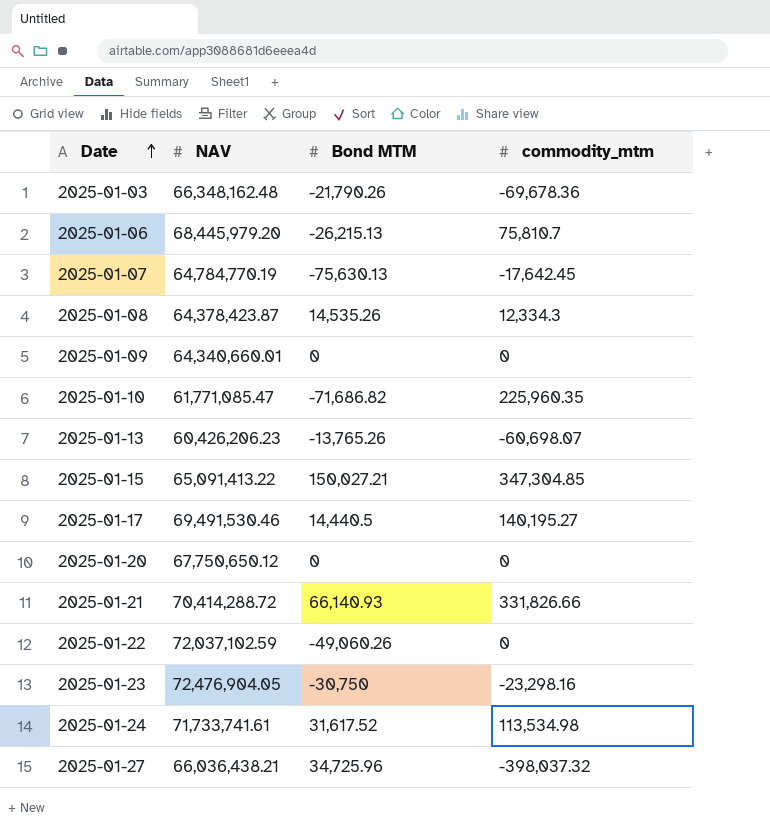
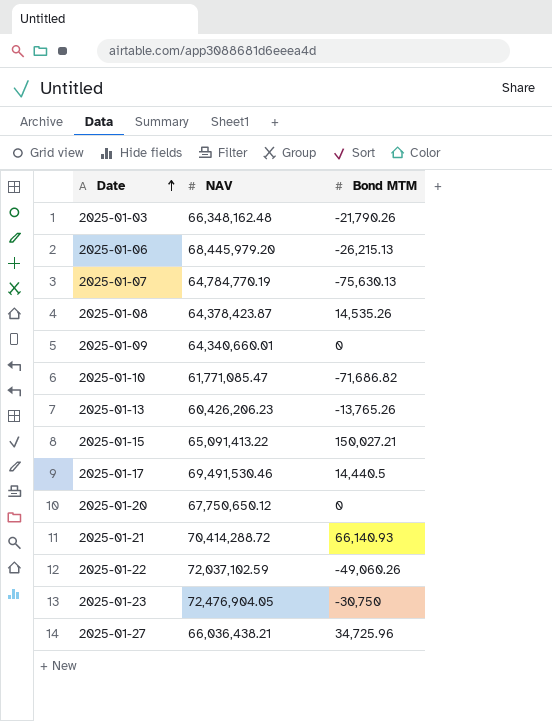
column commodity_mtm | position: 4 -> none
row 2025-01-24: 71,733,741.61 | 31,617.52 | 113,534.98 -> none

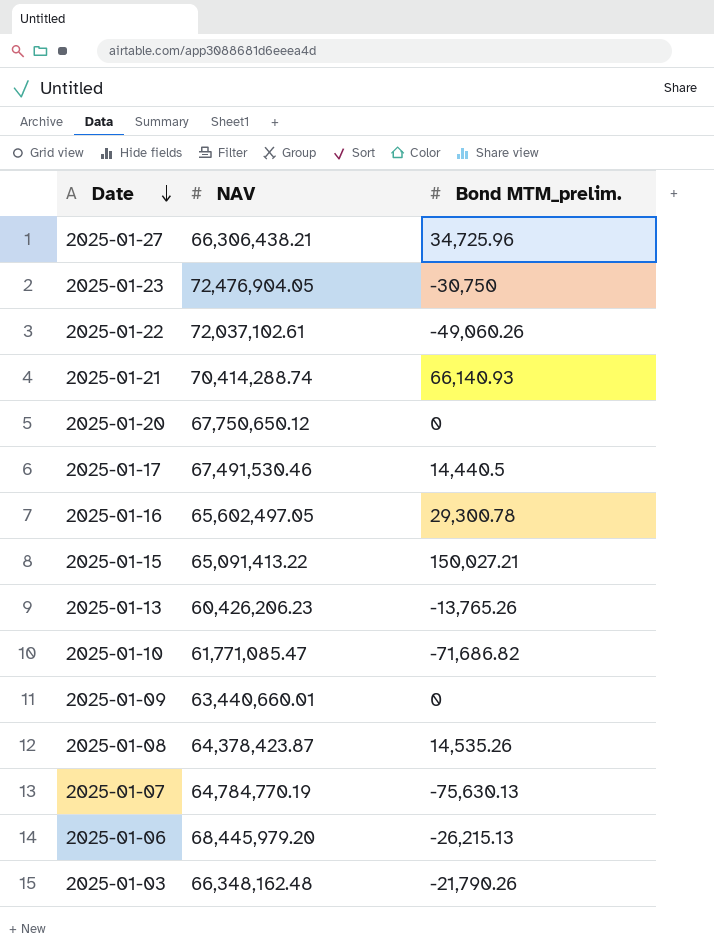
row order: Date ascending -> Date descending
column name: Bond MTM -> Bond MTM_prelim.
2025-01-27 | NAV: 66,036,438.21 -> 66,306,438.21
2025-01-22 | NAV: 72,037,102.59 -> 72,037,102.61
2025-01-21 | NAV: 70,414,288.72 -> 70,414,288.74
2025-01-17 | NAV: 69,491,530.46 -> 67,491,530.46
row 2025-01-16: none -> 65,602,497.05 | 29,300.78
2025-01-09 | NAV: 64,340,660.01 -> 63,440,660.01

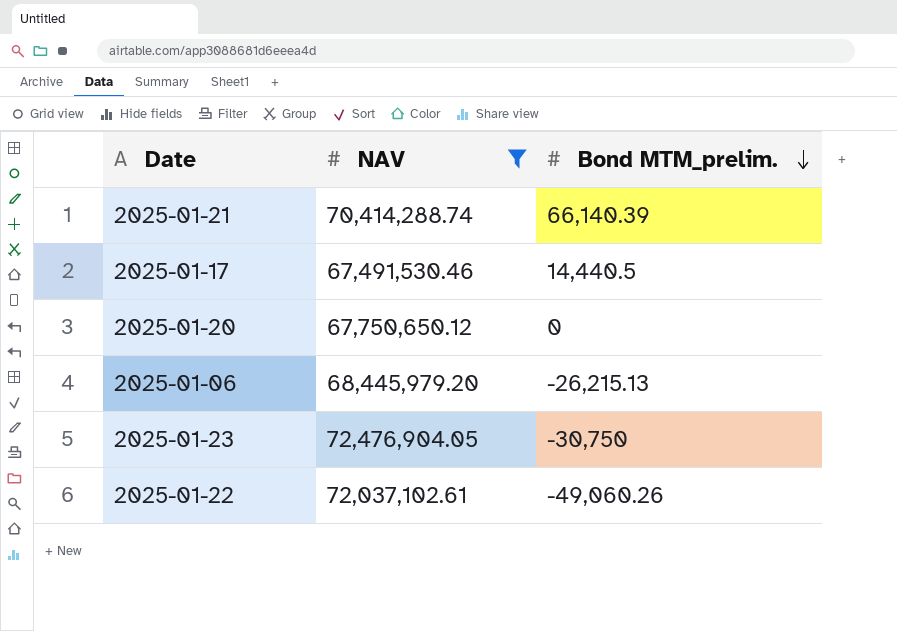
filter: none -> NAV >= 67,491,530.46
row order: Date descending -> Bond MTM_prelim. descending
2025-01-21 | Bond MTM_prelim.: 66,140.93 -> 66,140.39

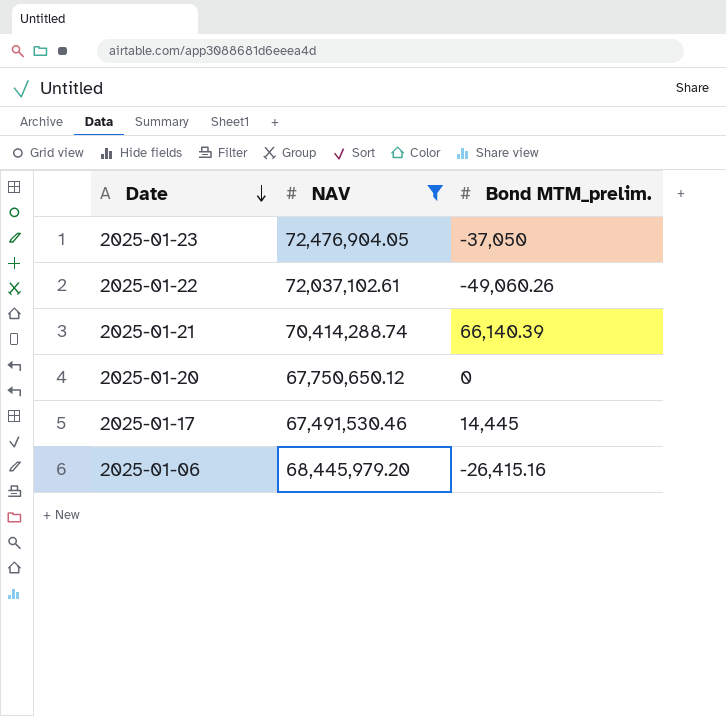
row order: Bond MTM_prelim. descending -> Date descending
2025-01-23 | Bond MTM_prelim.: -30,750 -> -37,050
2025-01-17 | Bond MTM_prelim.: 14,440.5 -> 14,445
2025-01-06 | Bond MTM_prelim.: -26,215.13 -> -26,415.16

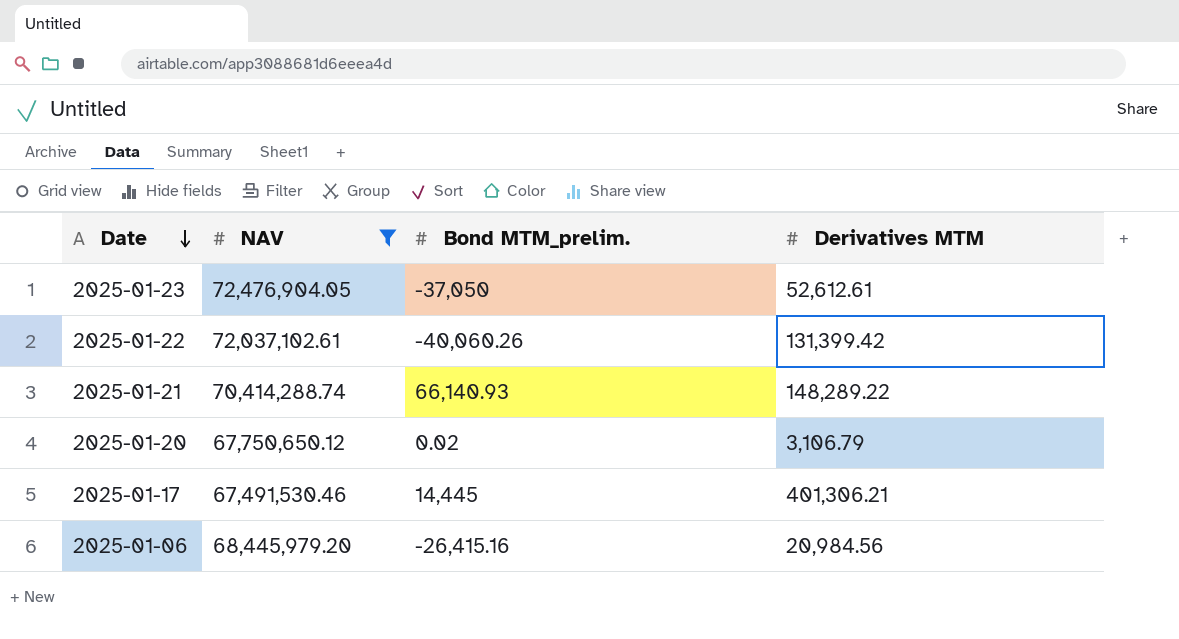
column Derivatives MTM | position: none -> 4
2025-01-22 | Bond MTM_prelim.: -49,060.26 -> -40,060.26
2025-01-21 | Bond MTM_prelim.: 66,140.39 -> 66,140.93
2025-01-20 | Bond MTM_prelim.: 0 -> 0.02

